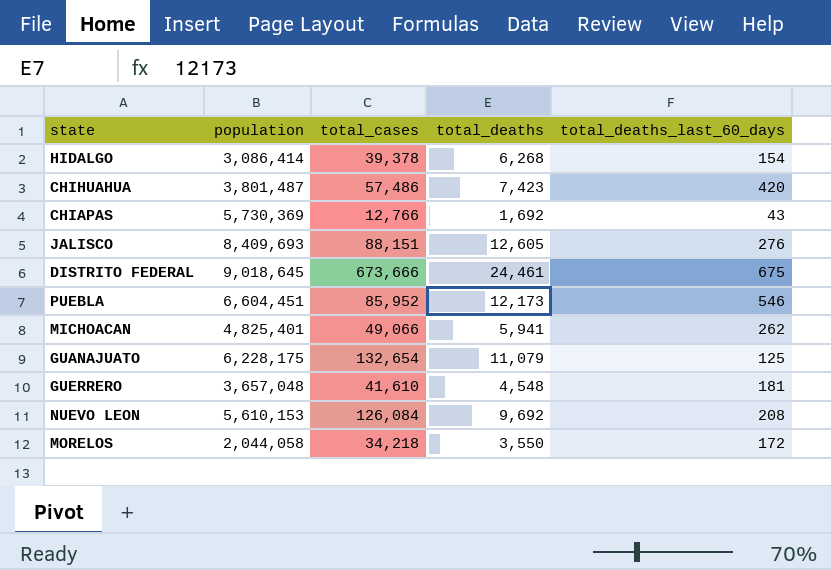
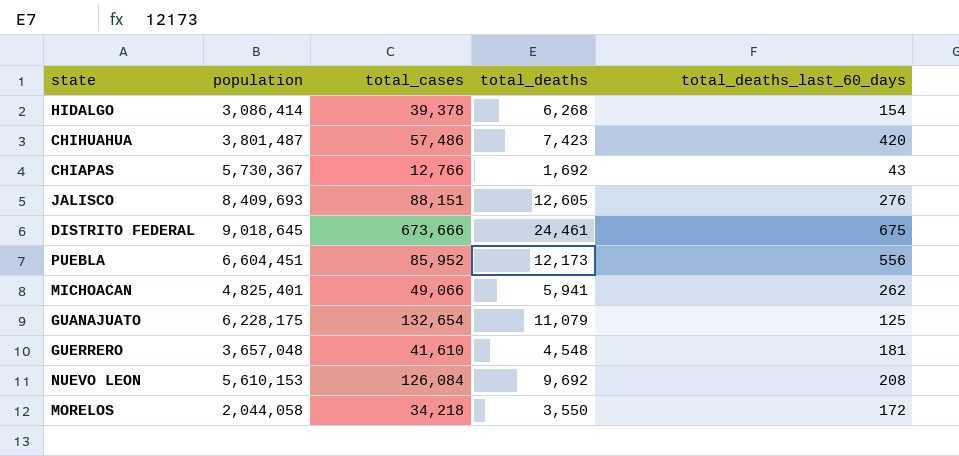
CHIAPAS | population: 5,730,369 -> 5,730,367
PUEBLA | total_deaths_last_60_days: 546 -> 556

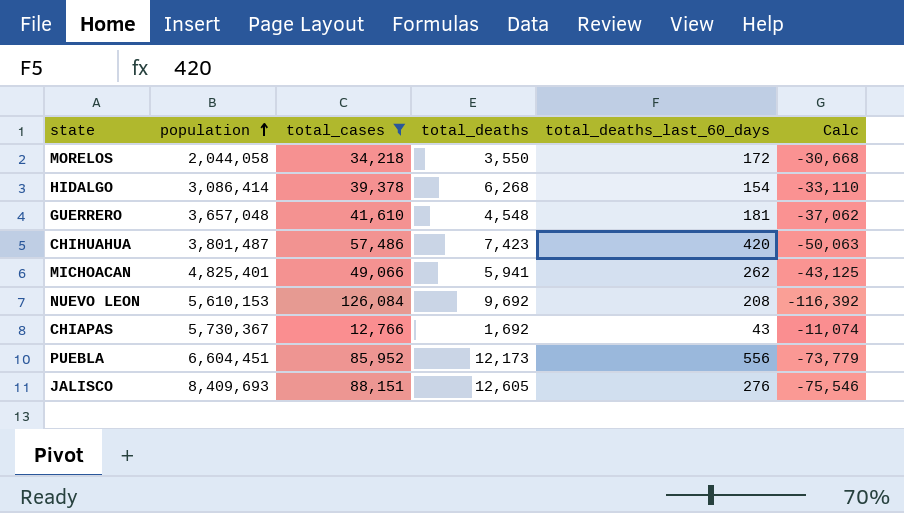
filter: none -> total_cases <= 126,084
row order: none -> population ascending
column Calc | formula: none -> [total_deaths] - [total_cases]

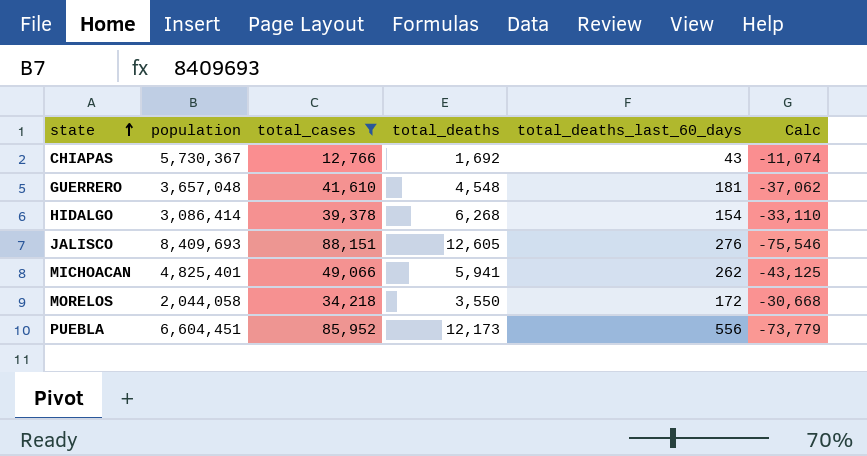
row order: population ascending -> state ascending
row CHIHUAHUA: 3,801,487 | 57,486 | 7,423 | 420 | -50,063 -> none
row NUEVO LEON: 5,610,153 | 126,084 | 9,692 | 208 | -116,392 -> none

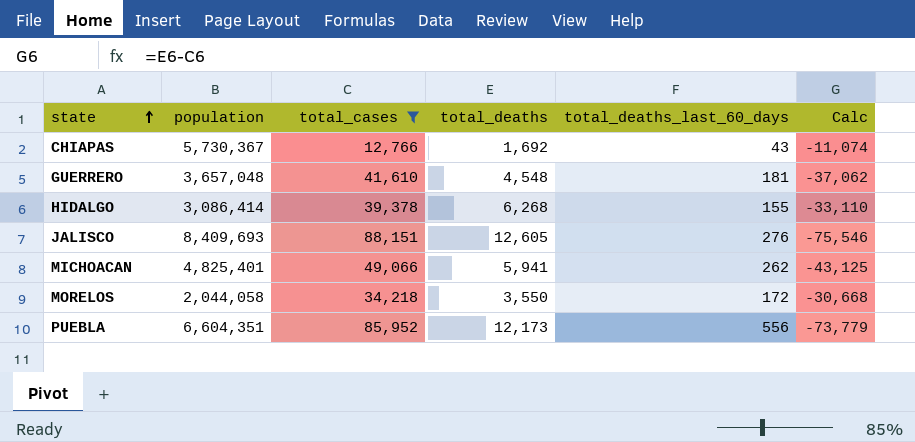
HIDALGO | total_deaths_last_60_days: 154 -> 155
PUEBLA | population: 6,604,451 -> 6,604,351

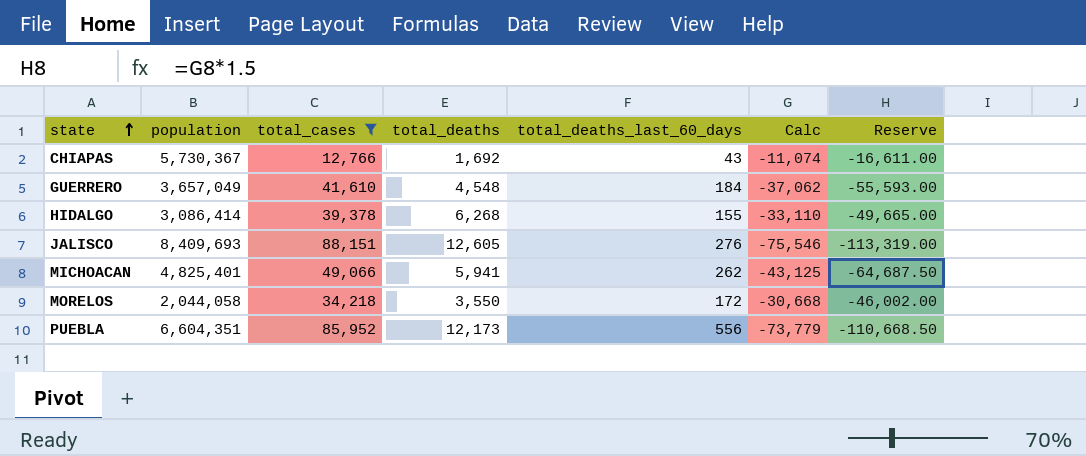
column Reserve | formula: none -> [Calc] * 1.5
GUERRERO | population: 3,657,048 -> 3,657,049
GUERRERO | total_deaths_last_60_days: 181 -> 184

